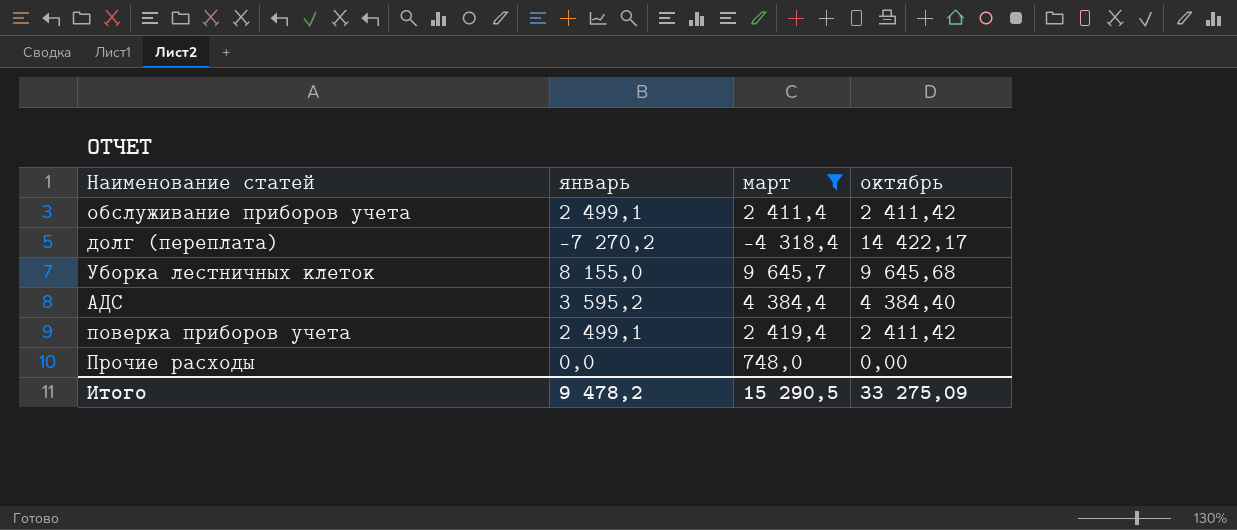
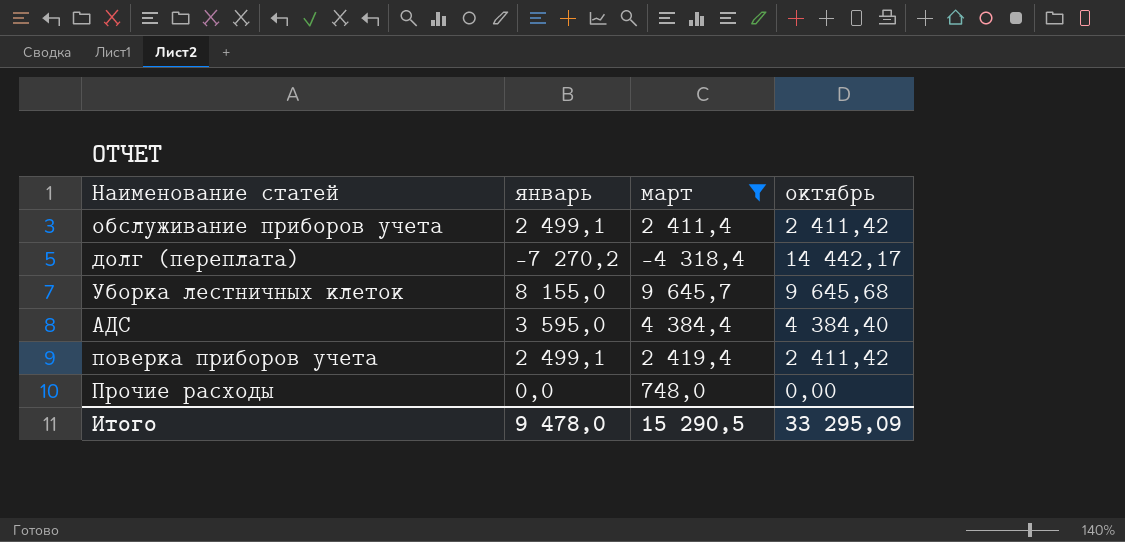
долг (переплата) | октябрь: 14 422,17 -> 14 442,17
АДС | январь: 3 595,2 -> 3 595,0
Итого | январь: 9 478,2 -> 9 478,0
Итого | октябрь: 33 275,09 -> 33 295,09

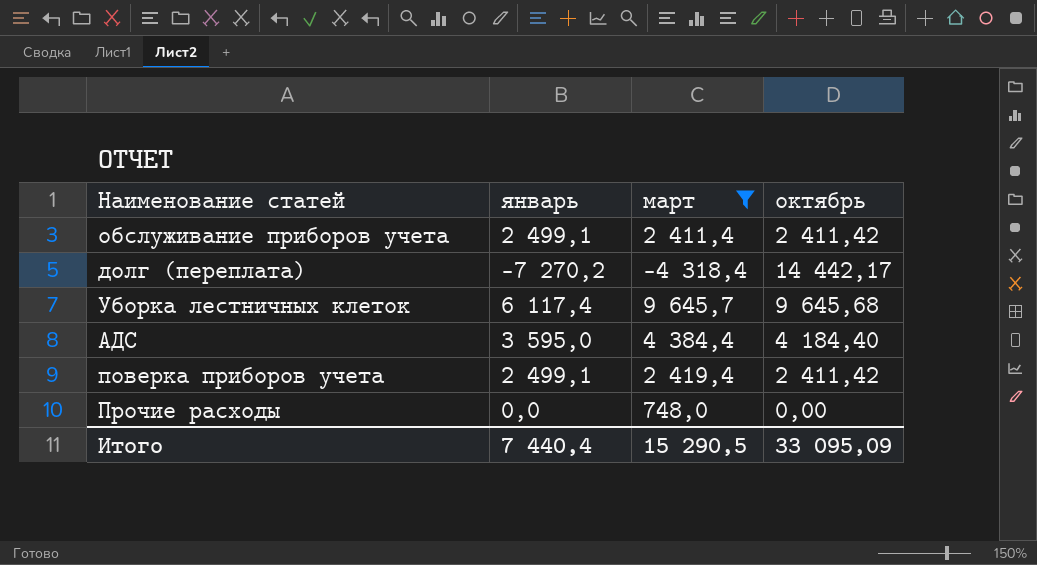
Уборка лестничных клеток | январь: 8 155,0 -> 6 117,4
АДС | октябрь: 4 384,40 -> 4 184,40
Итого | январь: 9 478,0 -> 7 440,4
Итого | октябрь: 33 295,09 -> 33 095,09

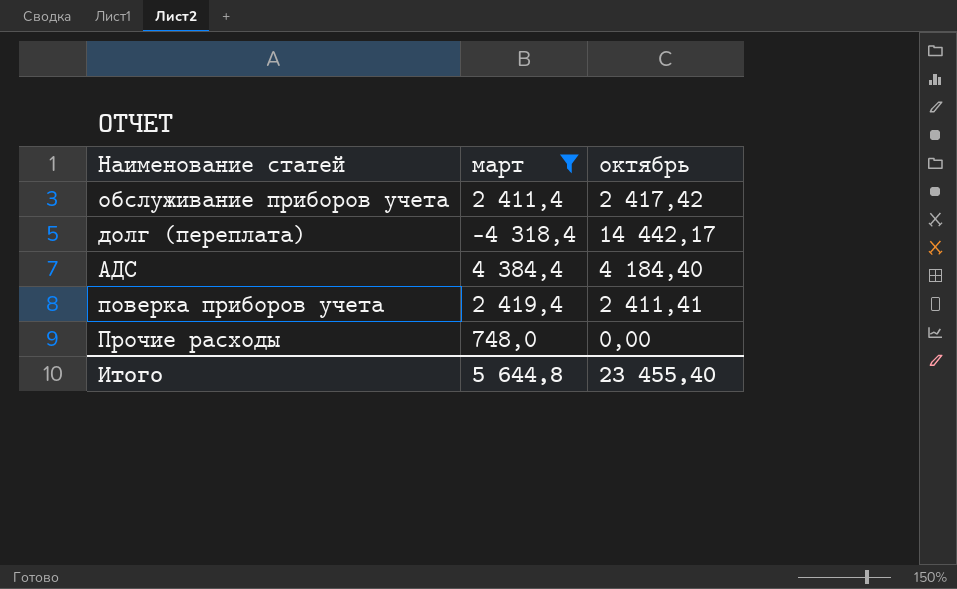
column январь | position: 2 -> none
row Уборка лестничных клеток: 6 117,4 | 9 645,7 | 9 645,68 -> none
обслуживание приборов учета | октябрь: 2 411,42 -> 2 417,42
поверка приборов учета | октябрь: 2 411,42 -> 2 411,41
Итого | март: 15 290,5 -> 5 644,8
Итого | октябрь: 33 095,09 -> 23 455,40

